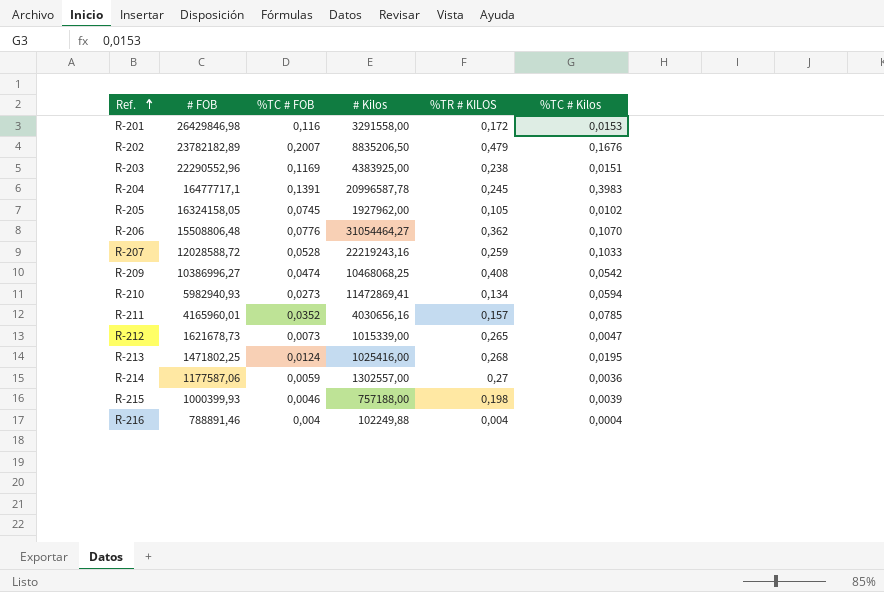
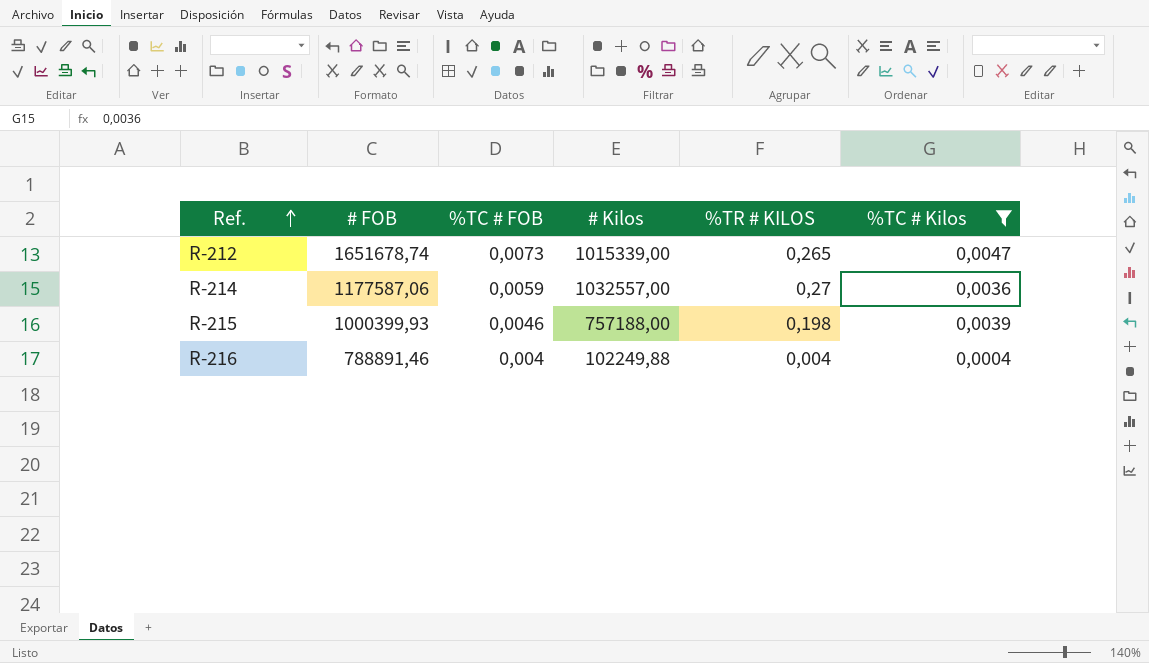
filter: none -> %TC # Kilos <= 0,0047
R-212 | # FOB: 1621678,73 -> 1651678,74
R-214 | # Kilos: 1302557,00 -> 1032557,00

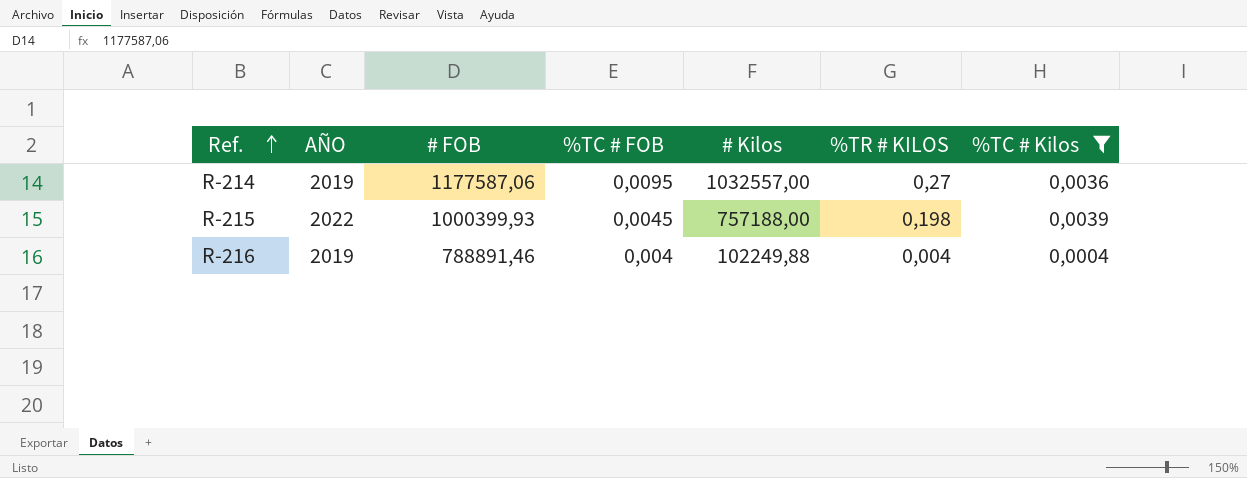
column AÑO | position: none -> 2
row R-212: 1651678,74 | 0,0073 | 1015339,00 | 0,265 | 0,0047 -> none
R-214 | %TC # FOB: 0,0059 -> 0,0095
R-215 | %TC # FOB: 0,0046 -> 0,0045

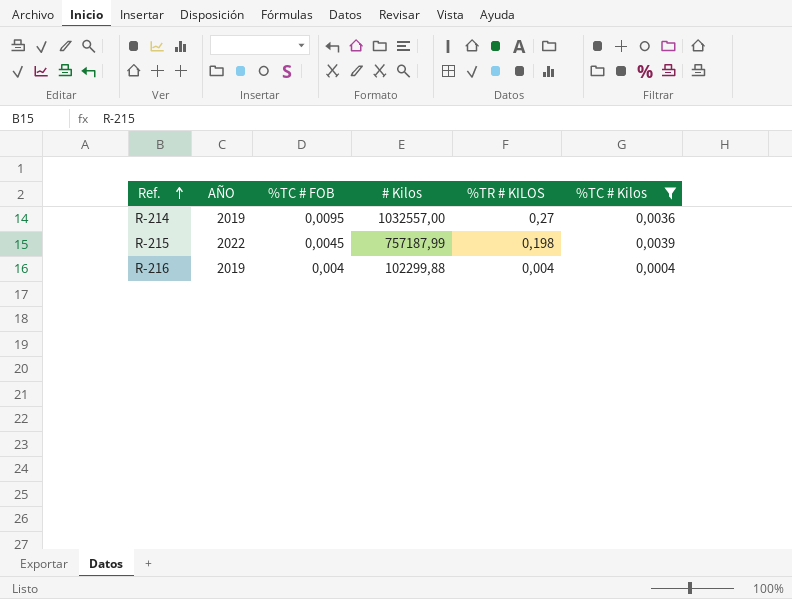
column # FOB | position: 3 -> none
R-215 | # Kilos: 757188,00 -> 757187,99
R-216 | # Kilos: 102249,88 -> 102299,88

